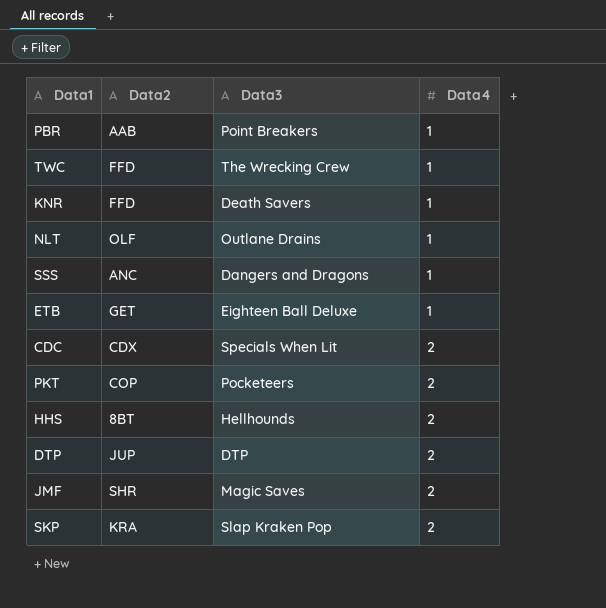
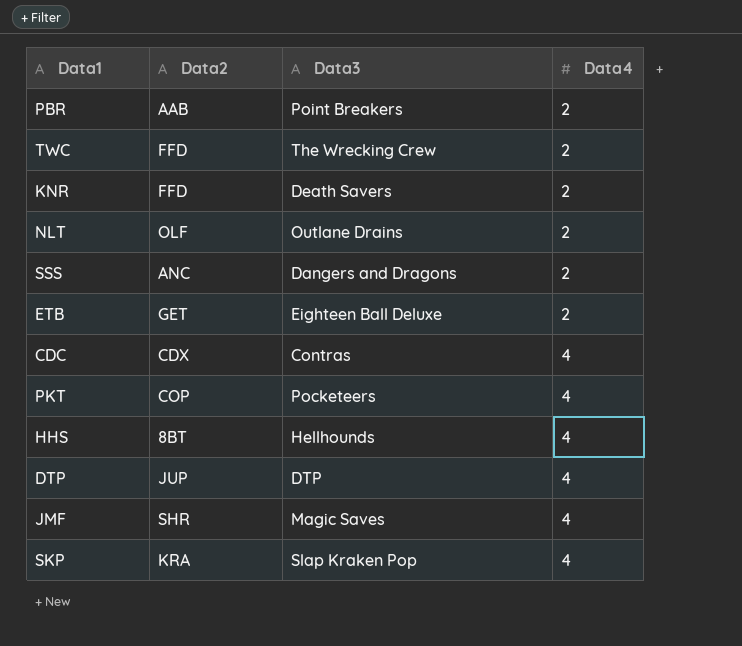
PBR | Data4: 1 -> 2
TWC | Data4: 1 -> 2
KNR | Data4: 1 -> 2
NLT | Data4: 1 -> 2
SSS | Data4: 1 -> 2
ETB | Data4: 1 -> 2
CDC | Data3: Specials When Lit -> Contras
CDC | Data4: 2 -> 4
PKT | Data4: 2 -> 4
HHS | Data4: 2 -> 4
DTP | Data4: 2 -> 4
JMF | Data4: 2 -> 4
SKP | Data4: 2 -> 4

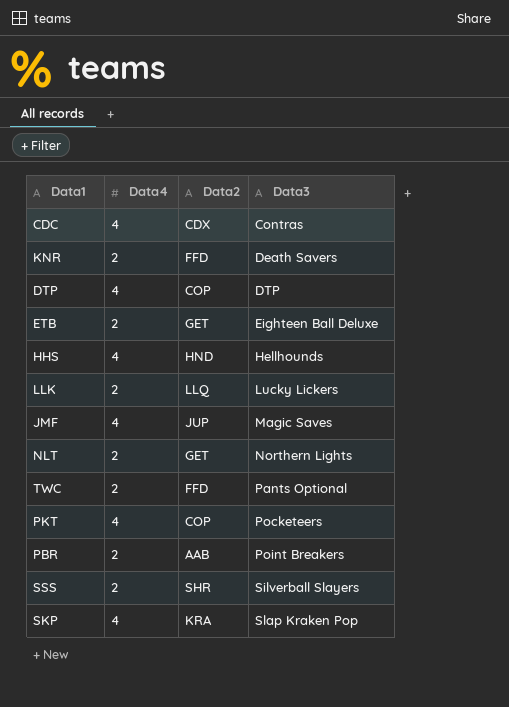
row order: Data4 ascending -> Data3 ascending
column Data4 | position: 4 -> 2
DTP | Data2: JUP -> COP
HHS | Data2: 8BT -> HND
row LLK: none -> 2 | LLQ | Lucky Lickers
JMF | Data2: SHR -> JUP
NLT | Data2: OLF -> GET
NLT | Data3: Outlane Drains -> Northern Lights
TWC | Data3: The Wrecking Crew -> Pants Optional
SSS | Data2: ANC -> SHR
SSS | Data3: Dangers and Dragons -> Silverball Slayers

